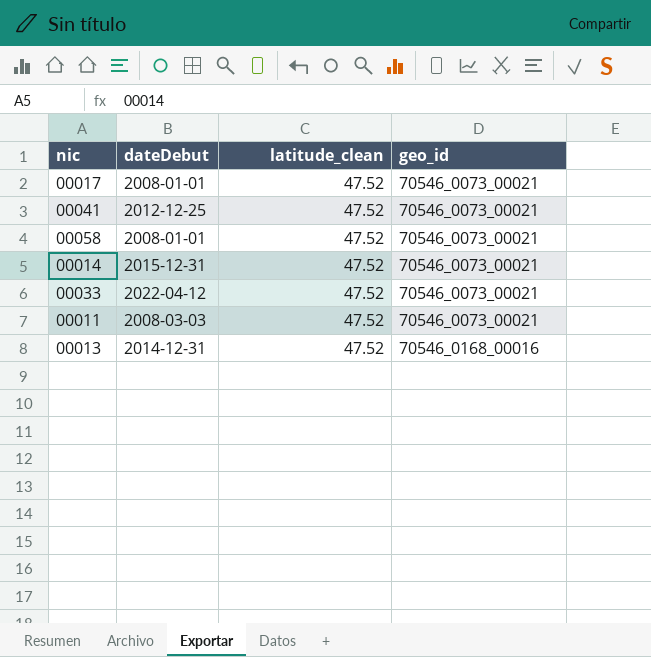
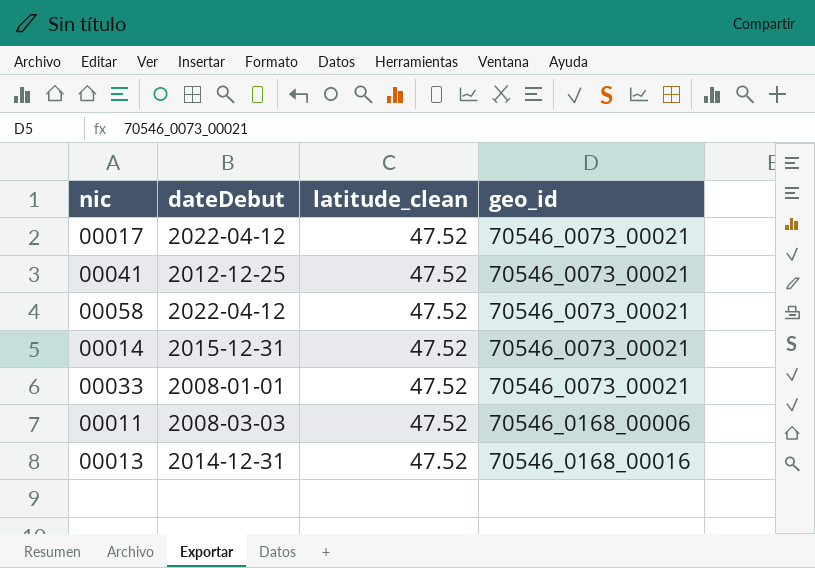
00017 | dateDebut: 2008-01-01 -> 2022-04-12
00058 | dateDebut: 2008-01-01 -> 2022-04-12
00033 | dateDebut: 2022-04-12 -> 2008-01-01
00011 | geo_id: 70546_0073_00021 -> 70546_0168_00006

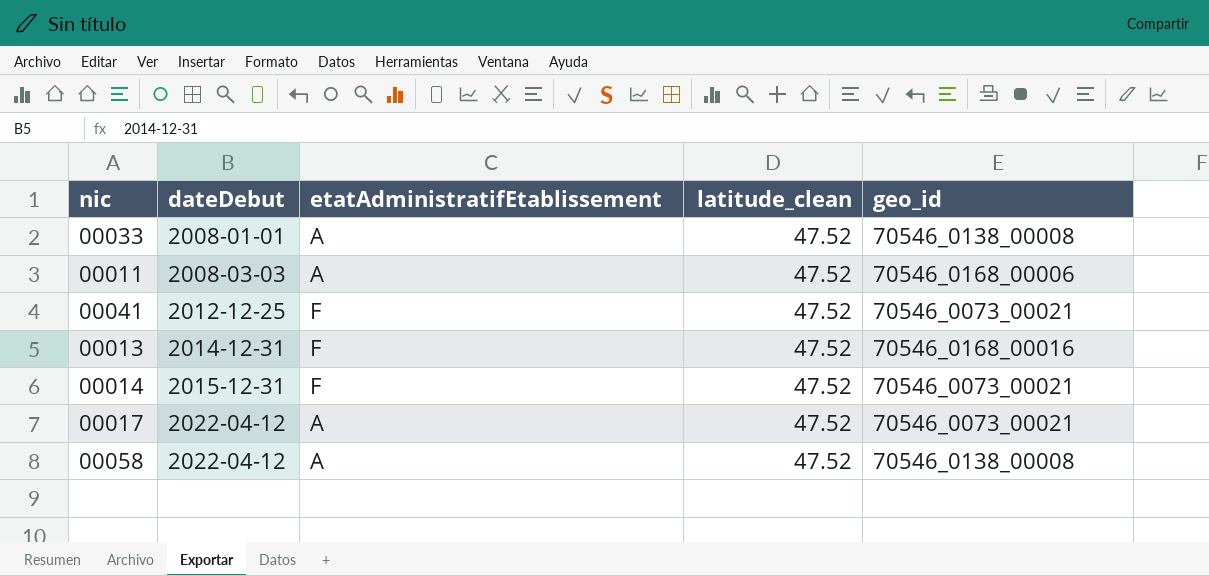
row order: geo_id ascending -> dateDebut ascending
column etatAdministratifEtablissement | position: none -> 3
00033 | geo_id: 70546_0073_00021 -> 70546_0138_00008
00058 | geo_id: 70546_0073_00021 -> 70546_0138_00008

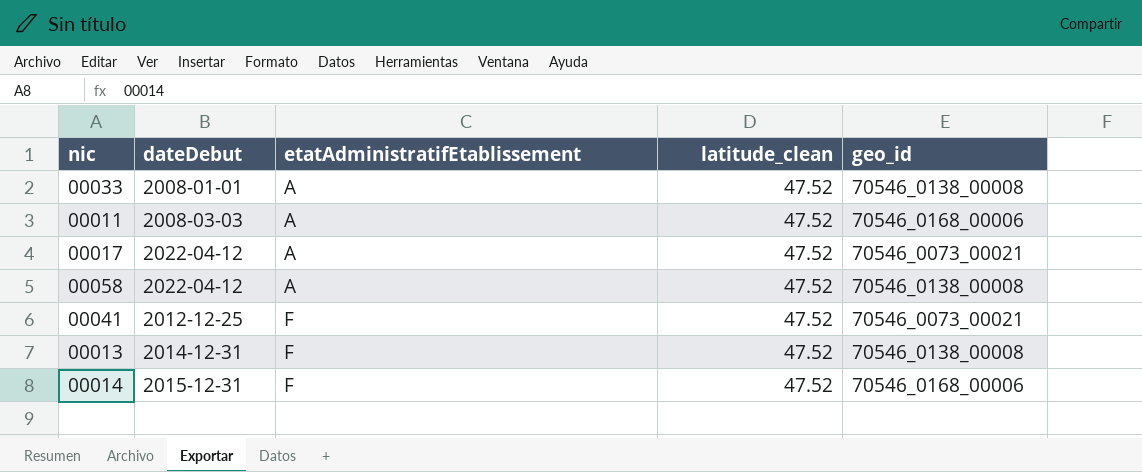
row order: dateDebut ascending -> etatAdministratifEtablissement ascending
00013 | geo_id: 70546_0168_00016 -> 70546_0138_00008
00014 | geo_id: 70546_0073_00021 -> 70546_0168_00006

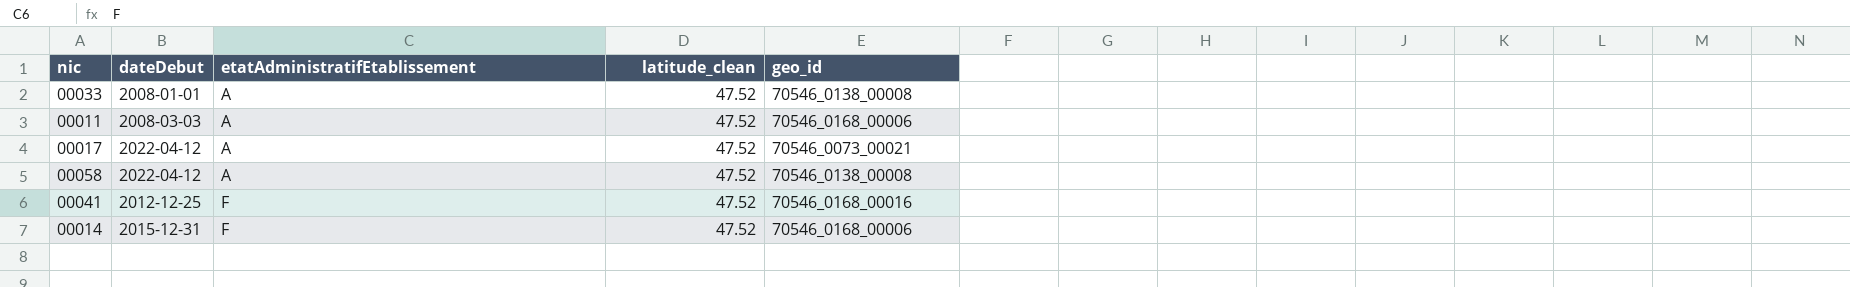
row 00013: 2014-12-31 | F | 47.52 | 70546_0138_00008 -> none
00041 | geo_id: 70546_0073_00021 -> 70546_0168_00016

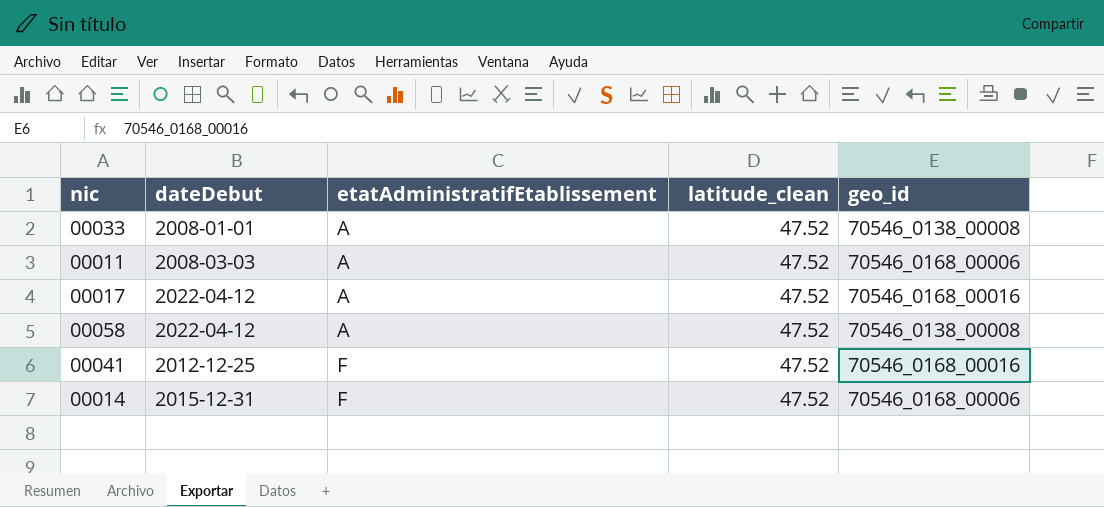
00017 | geo_id: 70546_0073_00021 -> 70546_0168_00016

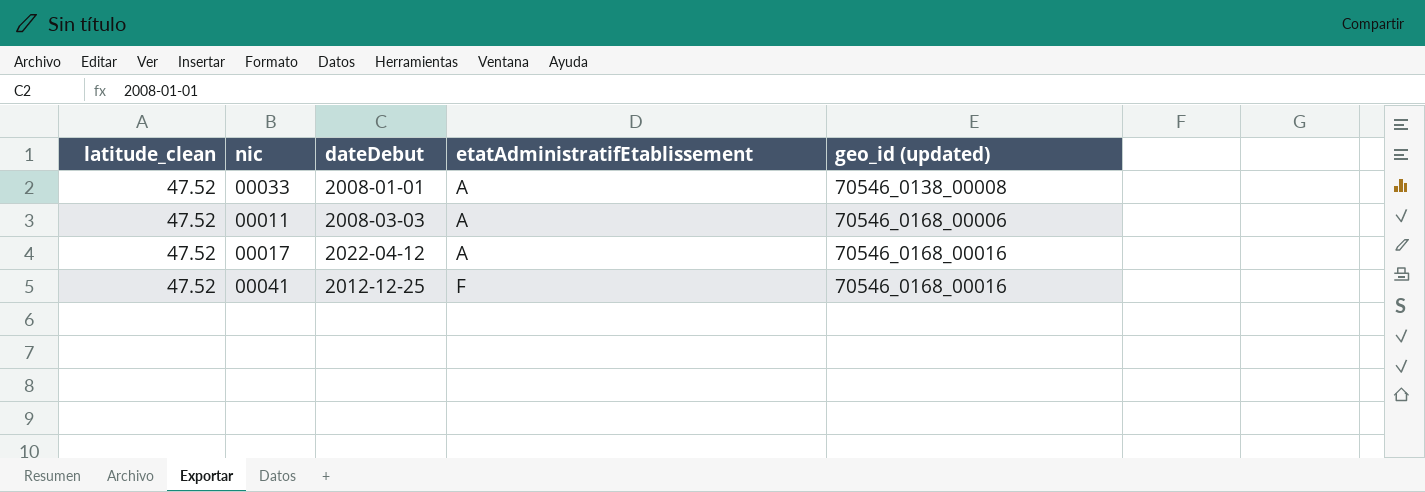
column latitude_clean | position: 4 -> 1
column name: geo_id -> geo_id (updated)
row 00058: 2022-04-12 | A | 47.52 | 70546_0138_00008 -> none
row 00014: 2015-12-31 | F | 47.52 | 70546_0168_00006 -> none

